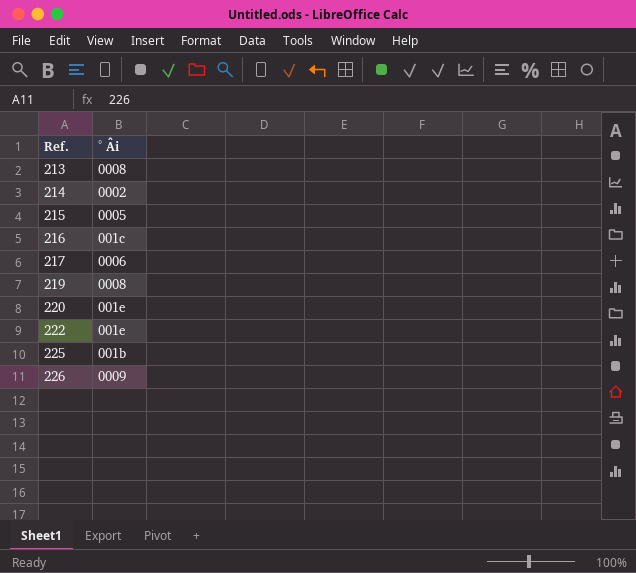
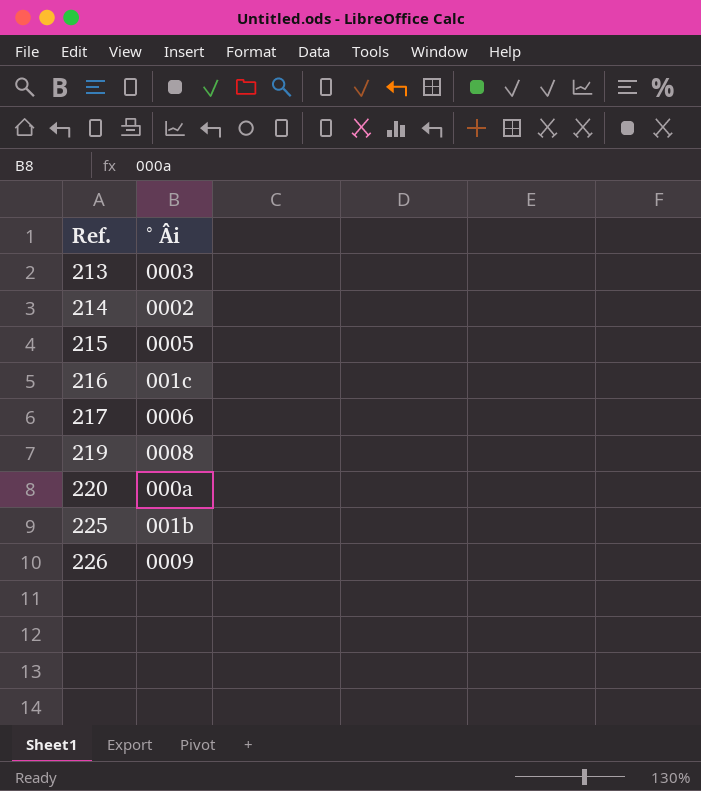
row 222: 001e -> none
213 | ° Âi: 0008 -> 0003
220 | ° Âi: 001e -> 000a

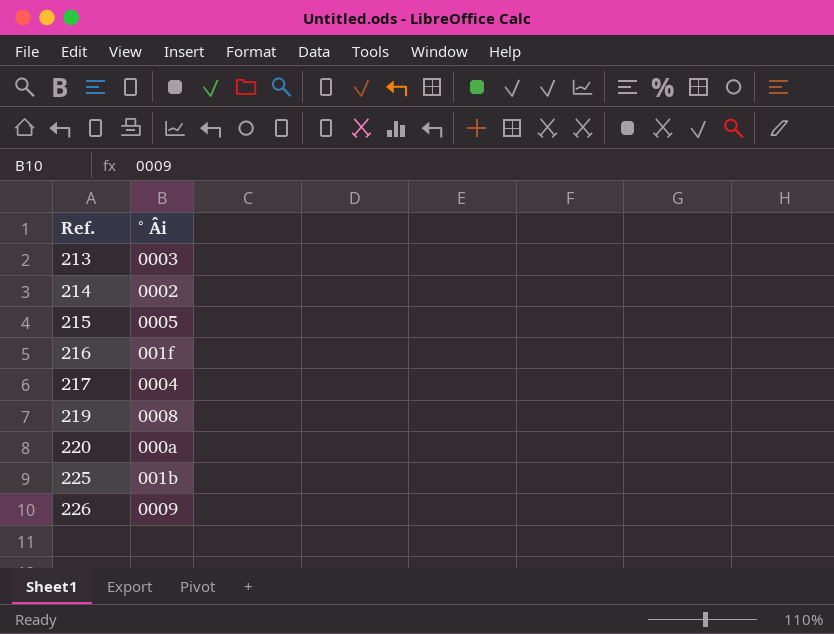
216 | ° Âi: 001c -> 001f
217 | ° Âi: 0006 -> 0004

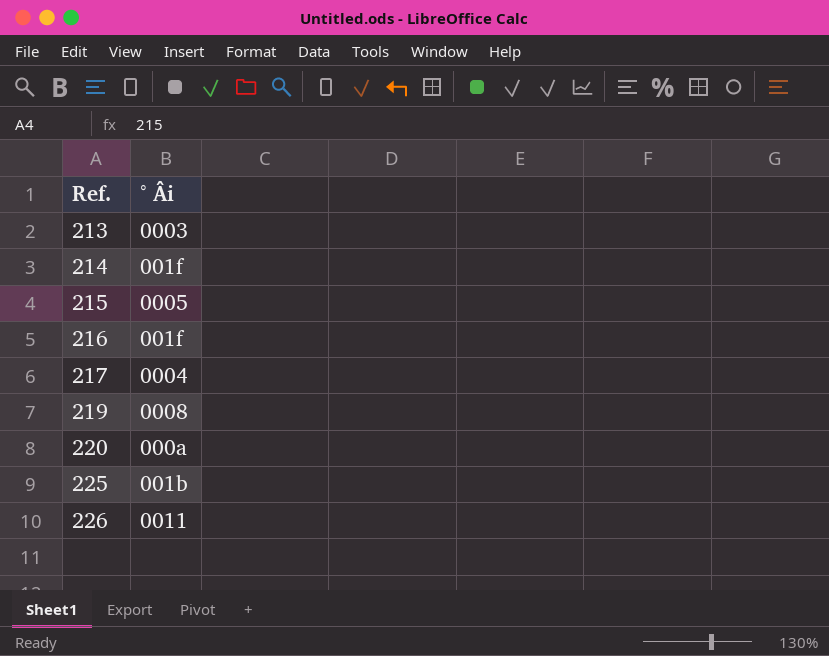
214 | ° Âi: 0002 -> 001f
226 | ° Âi: 0009 -> 0011

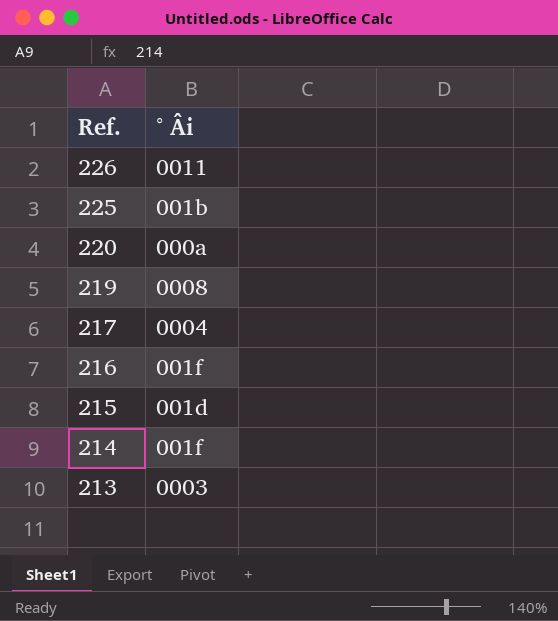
row order: Ref. ascending -> Ref. descending
215 | ° Âi: 0005 -> 001d

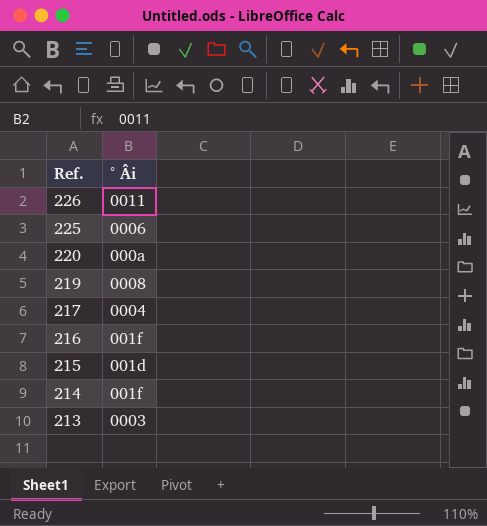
225 | ° Âi: 001b -> 0006

